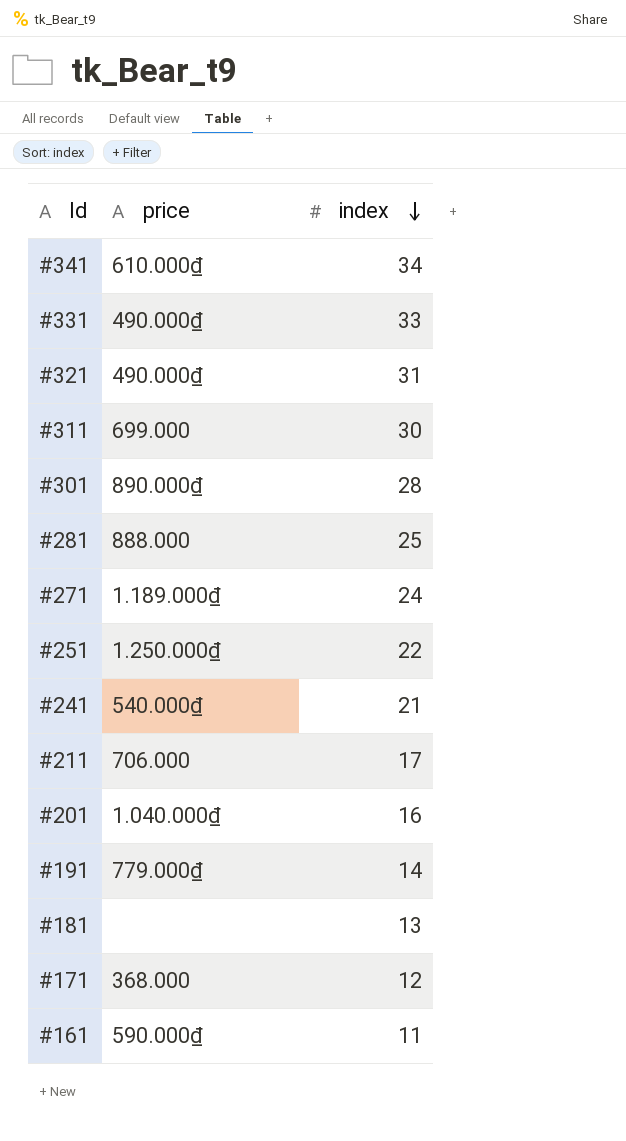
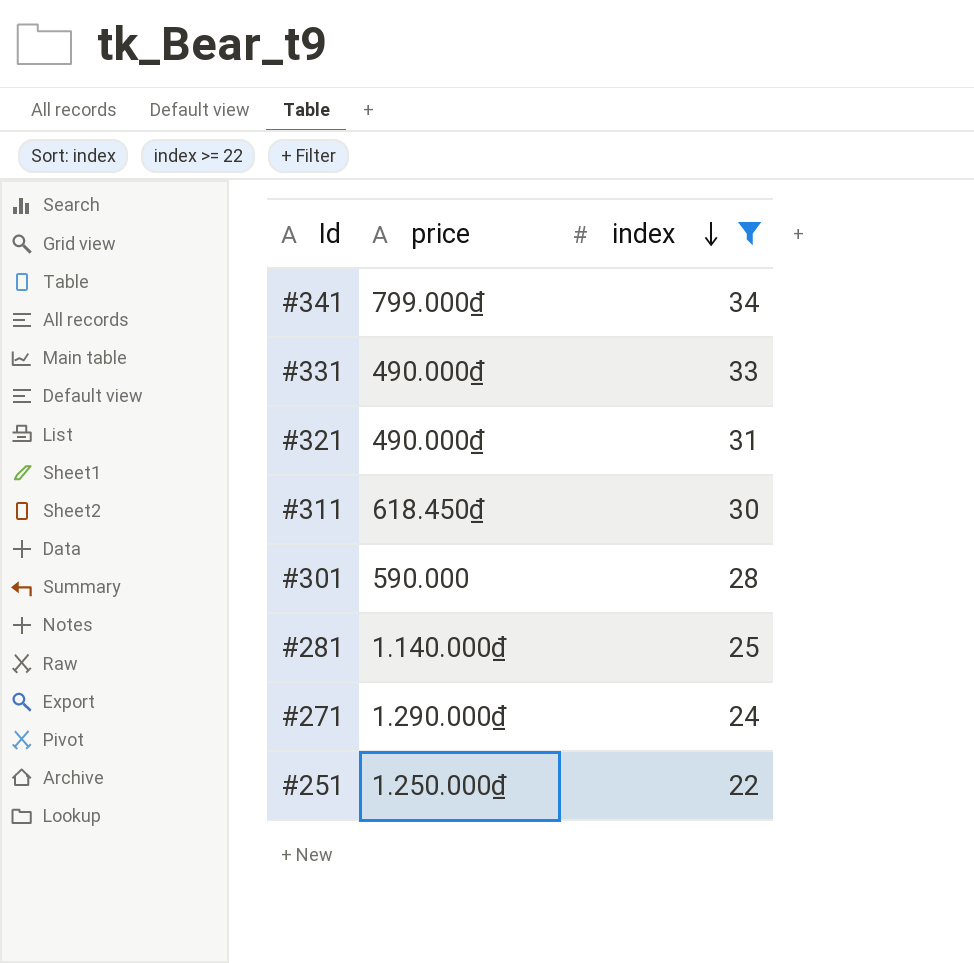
filter: none -> index >= 22
#341 | price: 610.000₫ -> 799.000₫
#311 | price: 699.000 -> 618.450₫
#301 | price: 890.000₫ -> 590.000
#281 | price: 888.000 -> 1.140.000₫
#271 | price: 1.189.000₫ -> 1.290.000₫

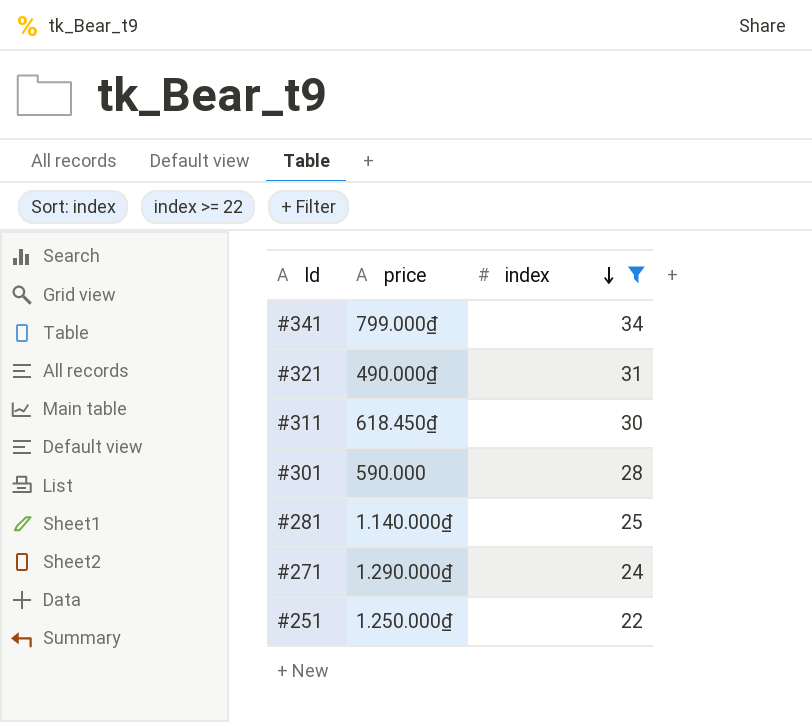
row #331: 490.000₫ | 33 -> none

